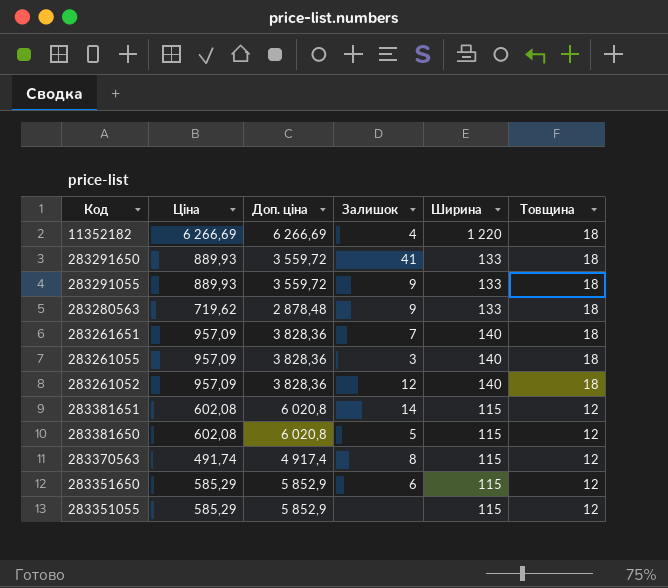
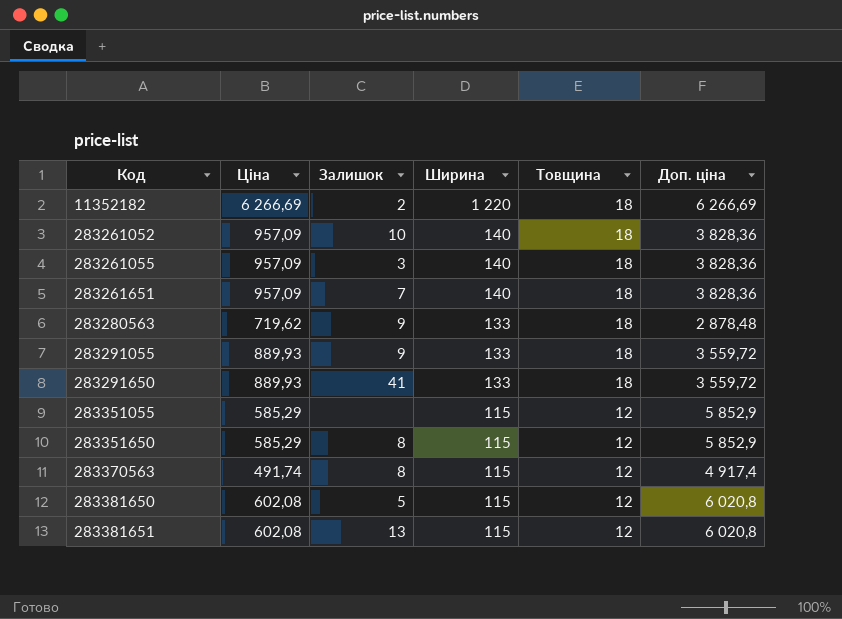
row order: Товщина descending -> Код ascending
column Доп. ціна | position: 3 -> 6
11352182 | Залишок: 4 -> 2
283261052 | Залишок: 12 -> 10
283351650 | Залишок: 6 -> 8
283381651 | Залишок: 14 -> 13

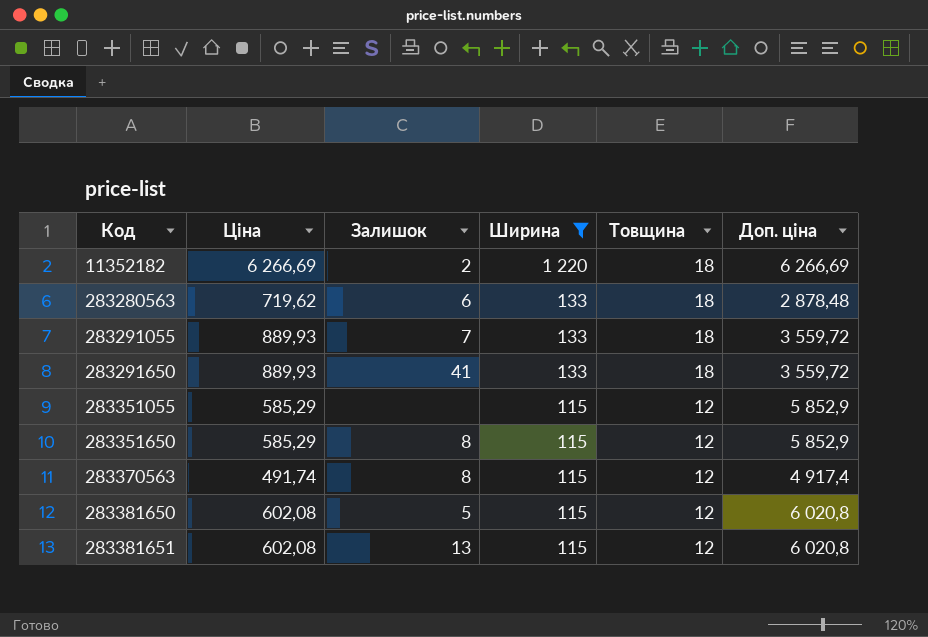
filter: none -> Ширина != 140
283280563 | Залишок: 9 -> 6
283291055 | Залишок: 9 -> 7

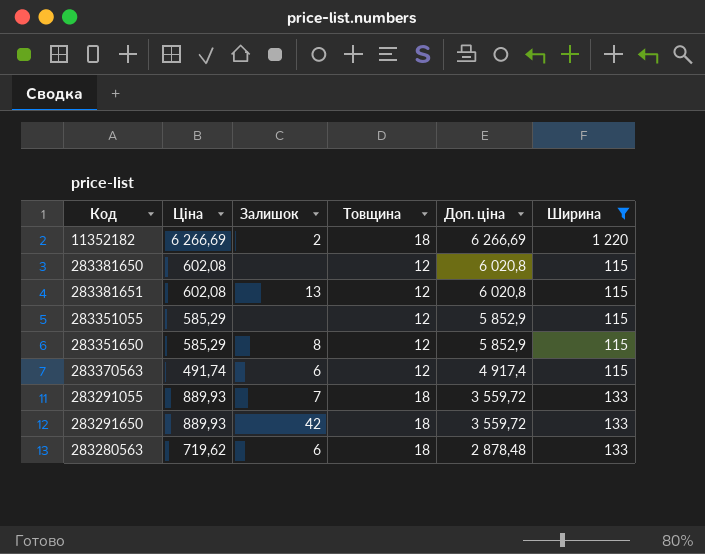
row order: Код ascending -> Доп. ціна descending
column Ширина | position: 4 -> 6
283381650 | Залишок: 5 -> none
283370563 | Залишок: 8 -> 6
283291650 | Залишок: 41 -> 42

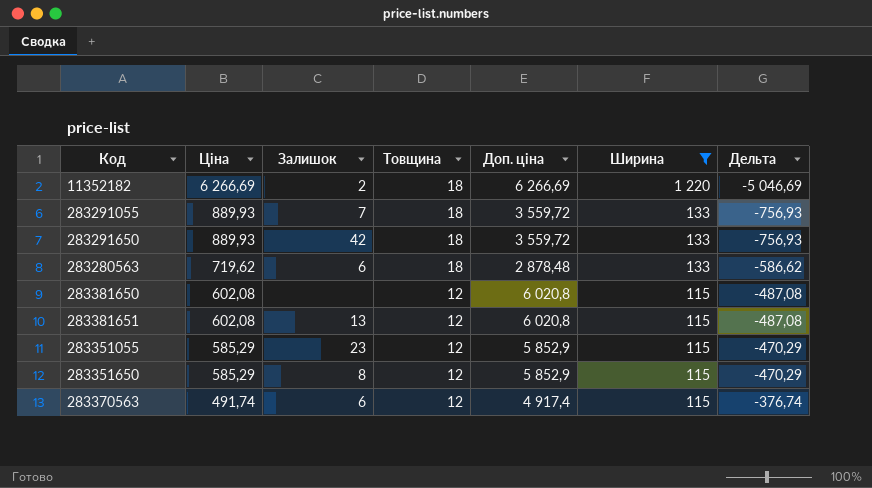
row order: Доп. ціна descending -> Ціна descending
column Дельта | formula: none -> [Ширина] - [Ціна]
283351055 | Залишок: none -> 23

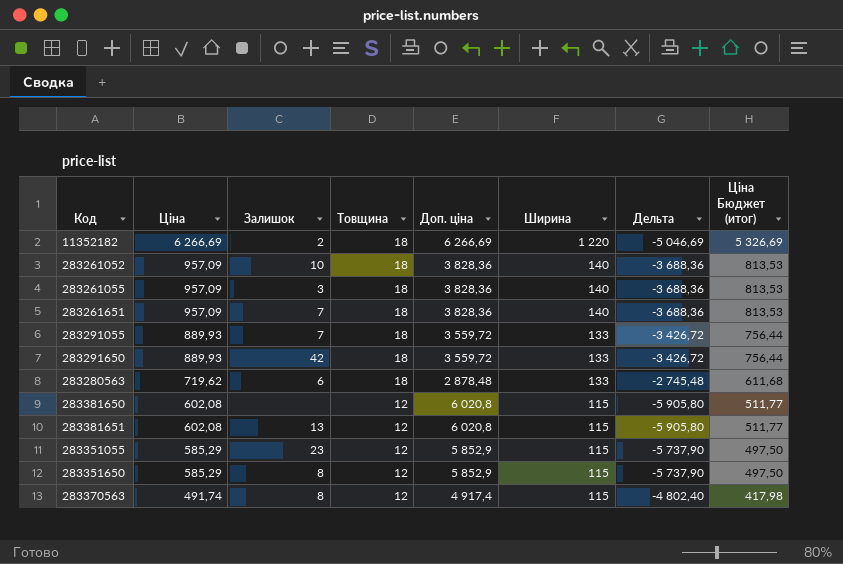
filter: Ширина != 140 -> none
column Дельта | formula: [Ширина] - [Ціна] -> [Ширина] - [Доп. ціна]
column Ціна Бюджет (итог) | formula: none -> [Ціна] * 0,85
283370563 | Залишок: 6 -> 8

